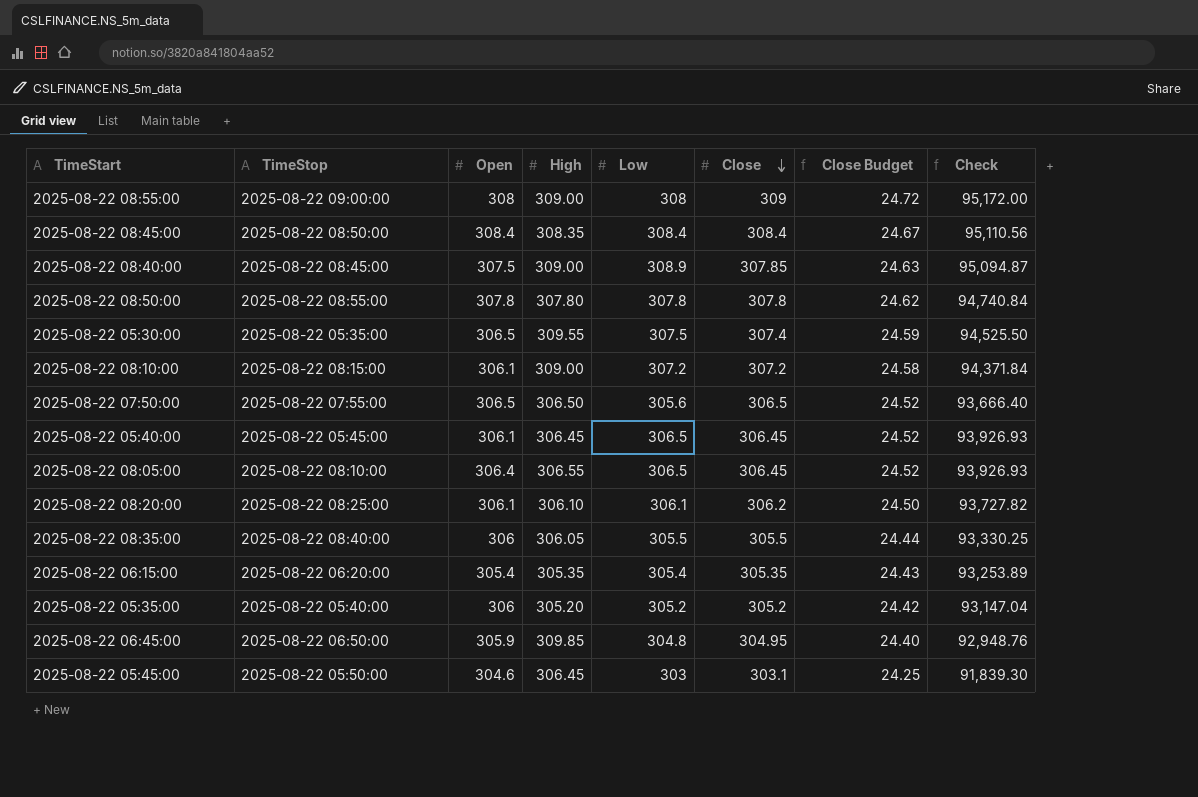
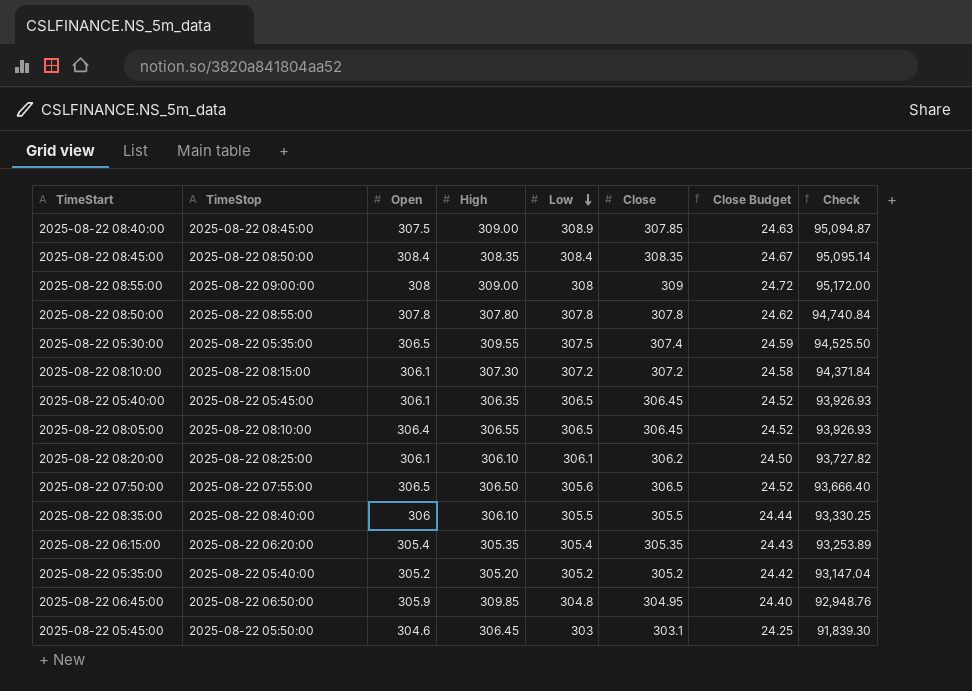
row order: Close descending -> Low descending
2025-08-22 08:45:00 | Close: 308.4 -> 308.35
2025-08-22 08:45:00 | Check: 95,110.56 -> 95,095.14
2025-08-22 08:10:00 | High: 309.00 -> 307.30
2025-08-22 05:40:00 | High: 306.45 -> 306.35
2025-08-22 08:35:00 | High: 306.05 -> 306.10
2025-08-22 05:35:00 | Open: 306 -> 305.2

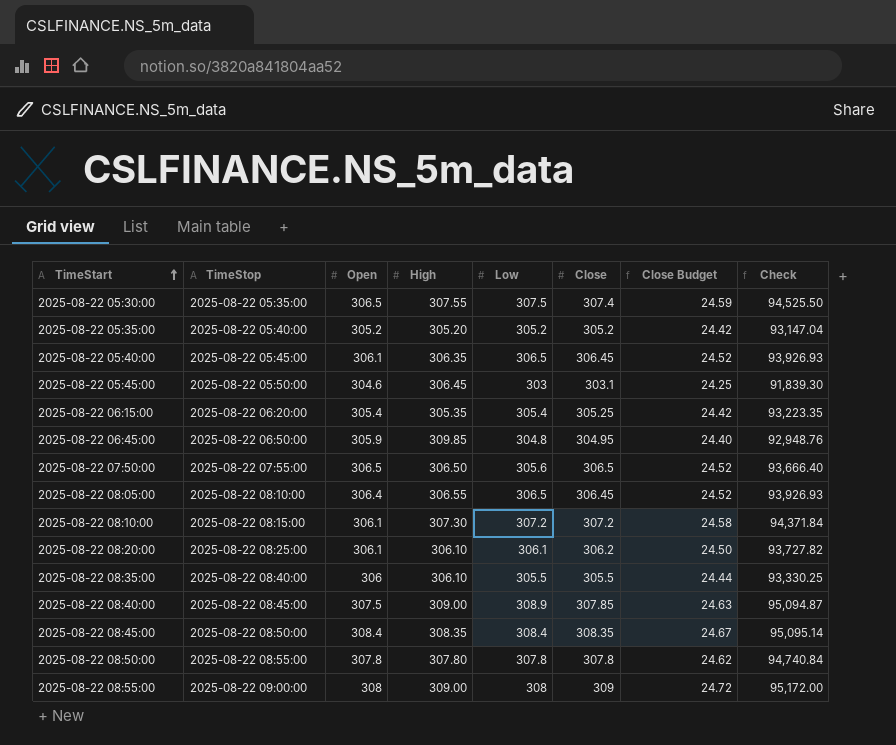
row order: Low descending -> TimeStart ascending
2025-08-22 05:30:00 | High: 309.55 -> 307.55
2025-08-22 06:15:00 | Close: 305.35 -> 305.25
2025-08-22 06:15:00 | Close Budget: 24.43 -> 24.42
2025-08-22 06:15:00 | Check: 93,253.89 -> 93,223.35

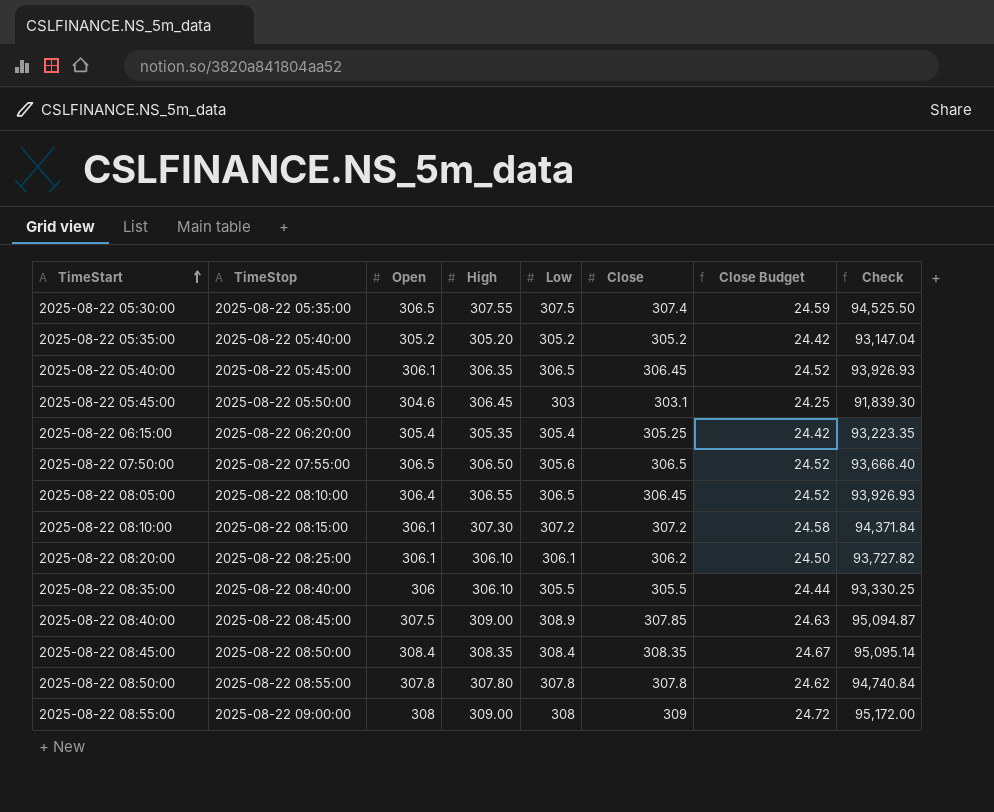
row 2025-08-22 06:45:00: 2025-08-22 06:50:00 | 305.9 | 309.85 | 304.8 | 304.95 | 24.40 | 92,948.76 -> none

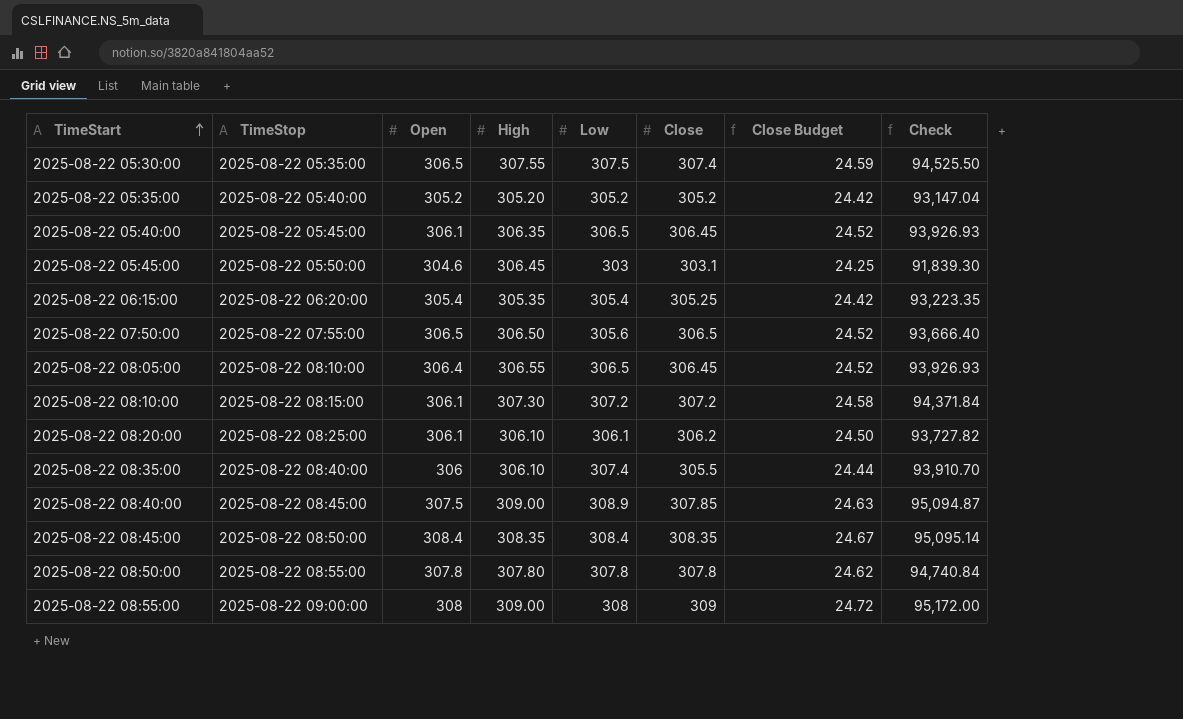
2025-08-22 08:35:00 | Low: 305.5 -> 307.4
2025-08-22 08:35:00 | Check: 93,330.25 -> 93,910.70

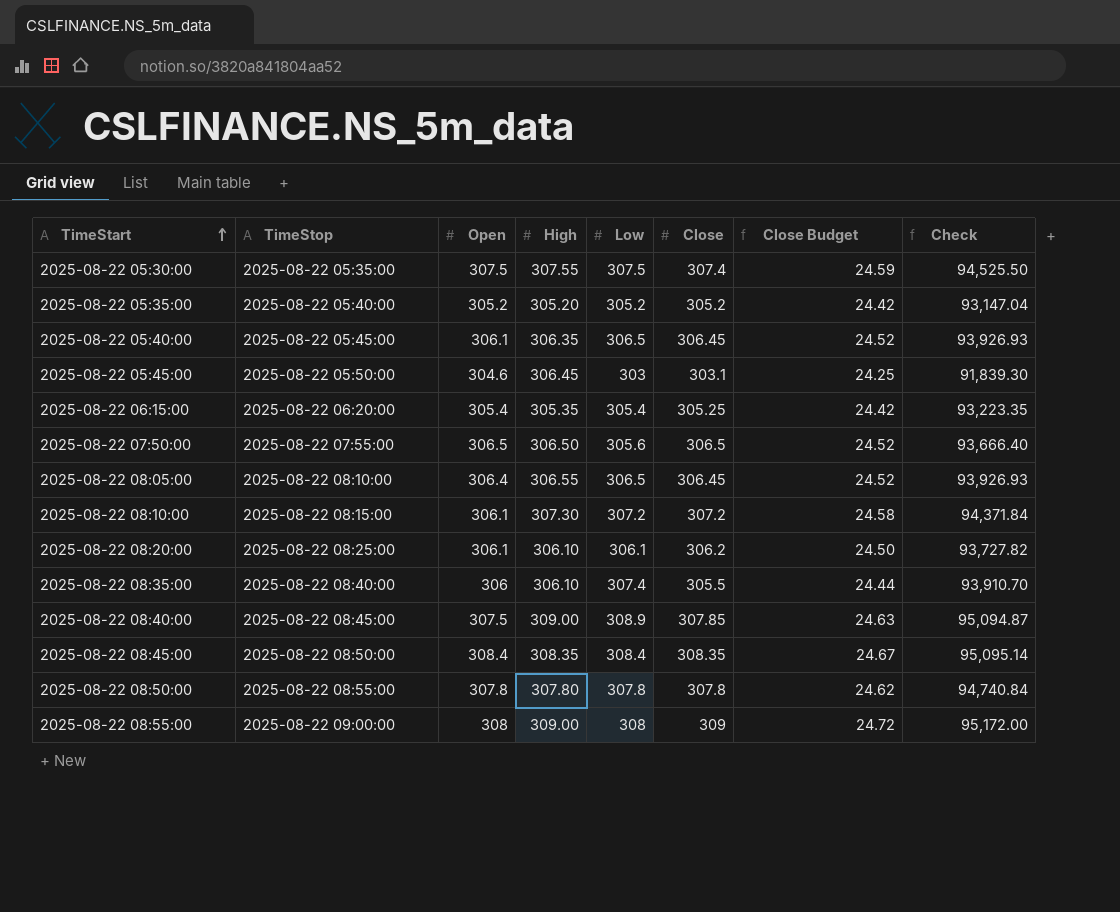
2025-08-22 05:30:00 | Open: 306.5 -> 307.5

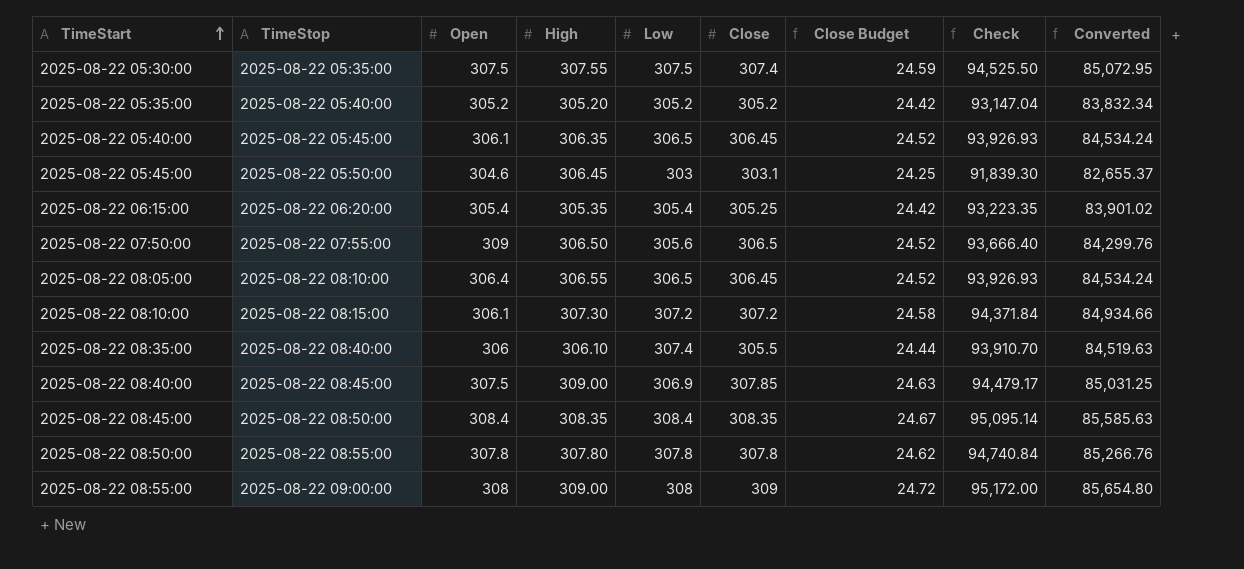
column Converted | formula: none -> [Check] * 0.9
row 2025-08-22 08:20:00: 2025-08-22 08:25:00 | 306.1 | 306.10 | 306.1 | 306.2 | 24.50 | 93,727.82 -> none
2025-08-22 07:50:00 | Open: 306.5 -> 309
2025-08-22 08:40:00 | Low: 308.9 -> 306.9
2025-08-22 08:40:00 | Check: 95,094.87 -> 94,479.17

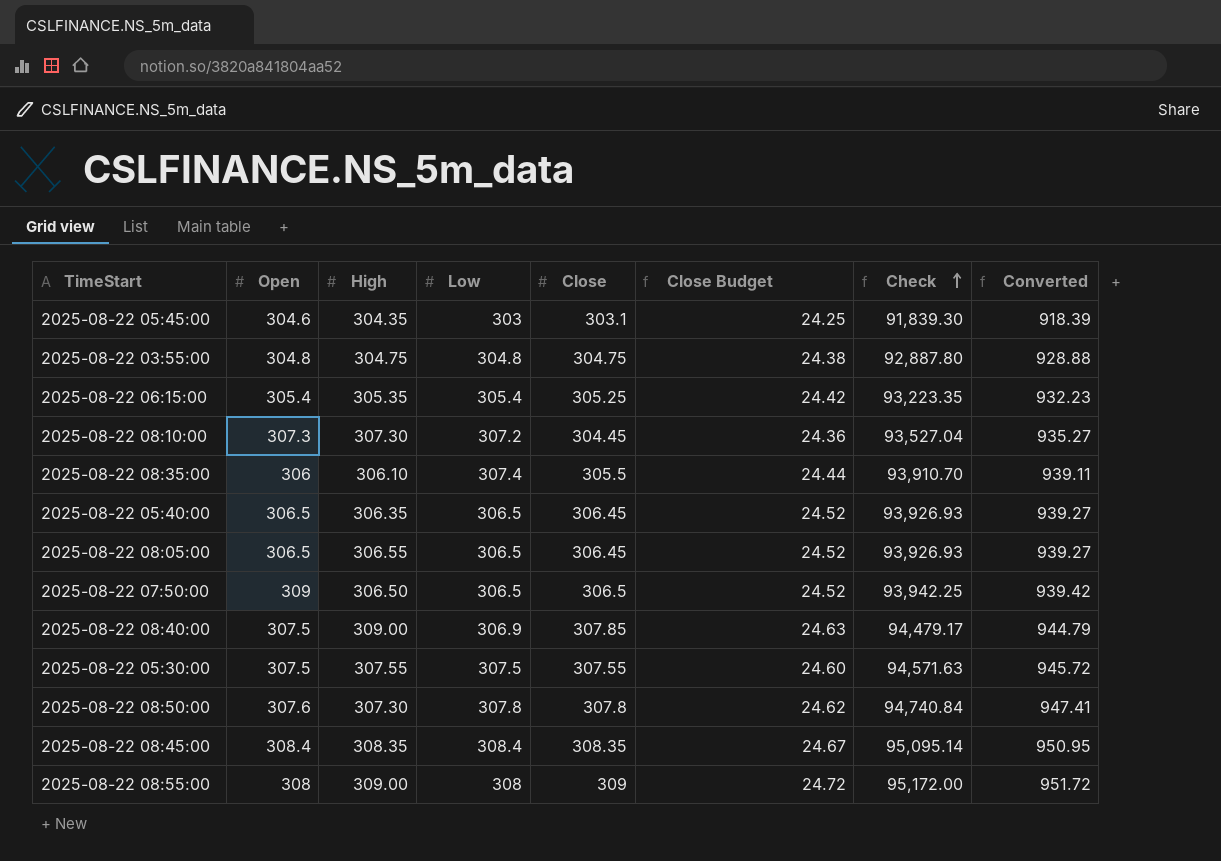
row order: TimeStart ascending -> Check ascending
column TimeStop | position: 2 -> none
column Converted | formula: [Check] * 0.9 -> [Check] * 0.01
row 2025-08-22 05:35:00: 2025-08-22 05:40:00 | 305.2 | 305.20 | 305.2 | 305.2 | 24.42 | 93,147.04 | 83,832.34 -> none
2025-08-22 05:45:00 | High: 306.45 -> 304.35
row 2025-08-22 03:55:00: none -> 304.8 | 304.75 | 304.8 | 304.75 | 24.38 | 92,887.80 | 928.88
2025-08-22 08:10:00 | Open: 306.1 -> 307.3
2025-08-22 08:10:00 | Close: 307.2 -> 304.45
2025-08-22 08:10:00 | Close Budget: 24.58 -> 24.36
2025-08-22 08:10:00 | Check: 94,371.84 -> 93,527.04
2025-08-22 05:40:00 | Open: 306.1 -> 306.5
2025-08-22 08:05:00 | Open: 306.4 -> 306.5
2025-08-22 07:50:00 | Low: 305.6 -> 306.5
2025-08-22 07:50:00 | Check: 93,666.40 -> 93,942.25
2025-08-22 05:30:00 | Close: 307.4 -> 307.55
2025-08-22 05:30:00 | Close Budget: 24.59 -> 24.60
2025-08-22 05:30:00 | Check: 94,525.50 -> 94,571.63
2025-08-22 08:50:00 | Open: 307.8 -> 307.6
2025-08-22 08:50:00 | High: 307.80 -> 307.30

